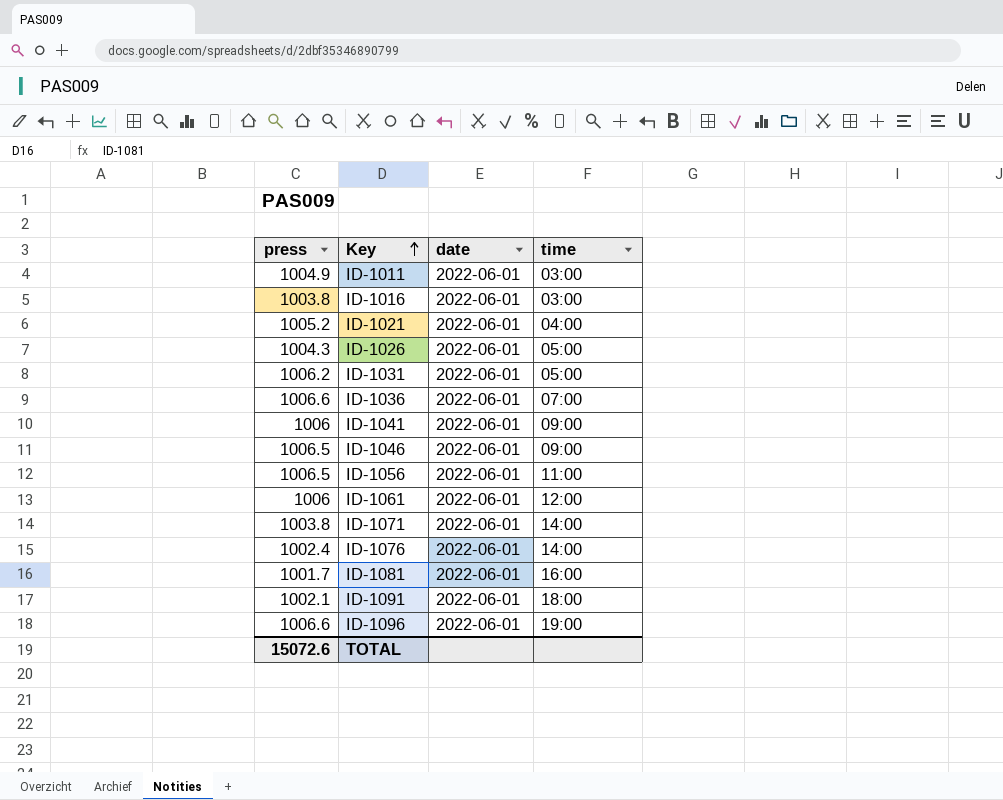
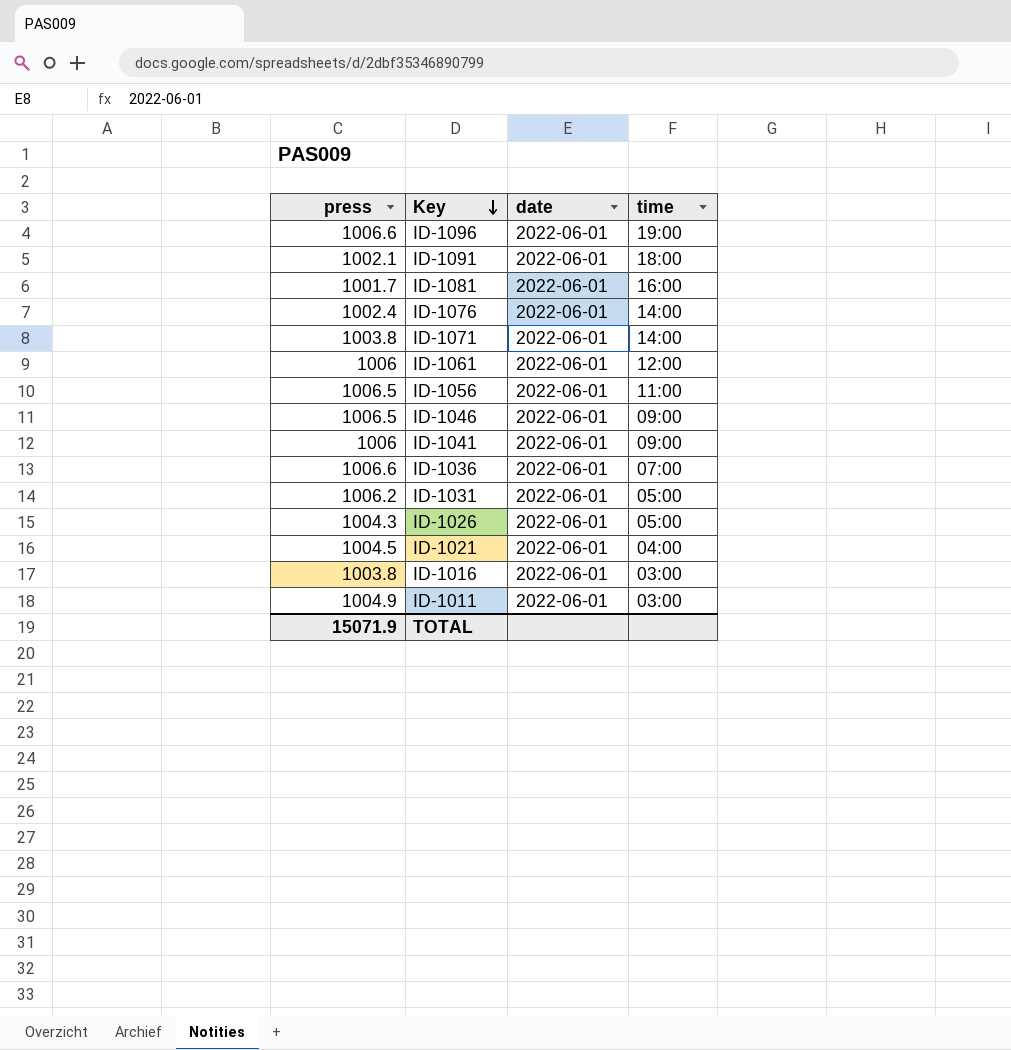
row order: Key ascending -> Key descending
ID-1021 | press: 1005.2 -> 1004.5
TOTAL | press: 15072.6 -> 15071.9

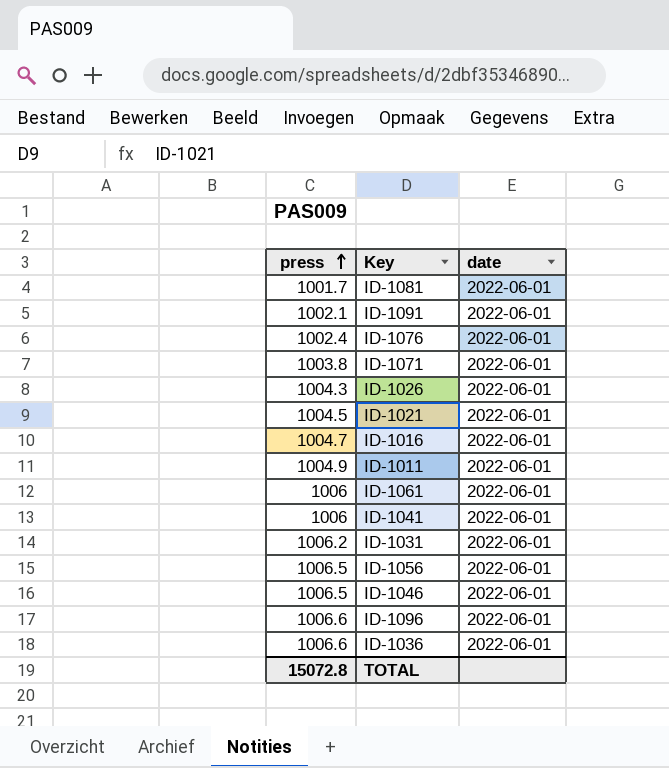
row order: Key descending -> press ascending
column time | position: 4 -> none
ID-1016 | press: 1003.8 -> 1004.7
TOTAL | press: 15071.9 -> 15072.8

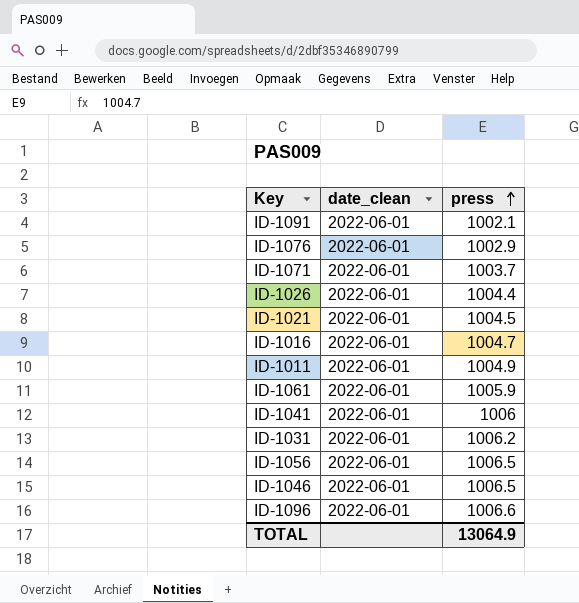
column name: date -> date_clean
column press | position: 1 -> 3
row ID-1081: 1001.7 | 2022-06-01 -> none
row ID-1036: 1006.6 | 2022-06-01 -> none
ID-1076 | press: 1002.4 -> 1002.9
ID-1071 | press: 1003.8 -> 1003.7
ID-1026 | press: 1004.3 -> 1004.4
ID-1061 | press: 1006 -> 1005.9
TOTAL | press: 15072.8 -> 13064.9

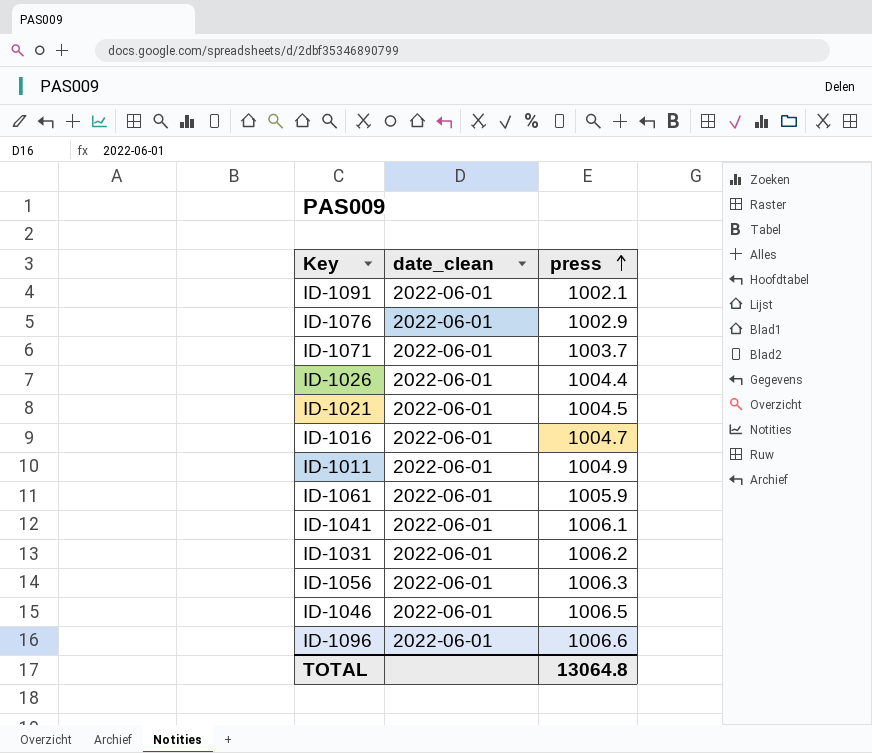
ID-1041 | press: 1006 -> 1006.1
ID-1056 | press: 1006.5 -> 1006.3
TOTAL | press: 13064.9 -> 13064.8

